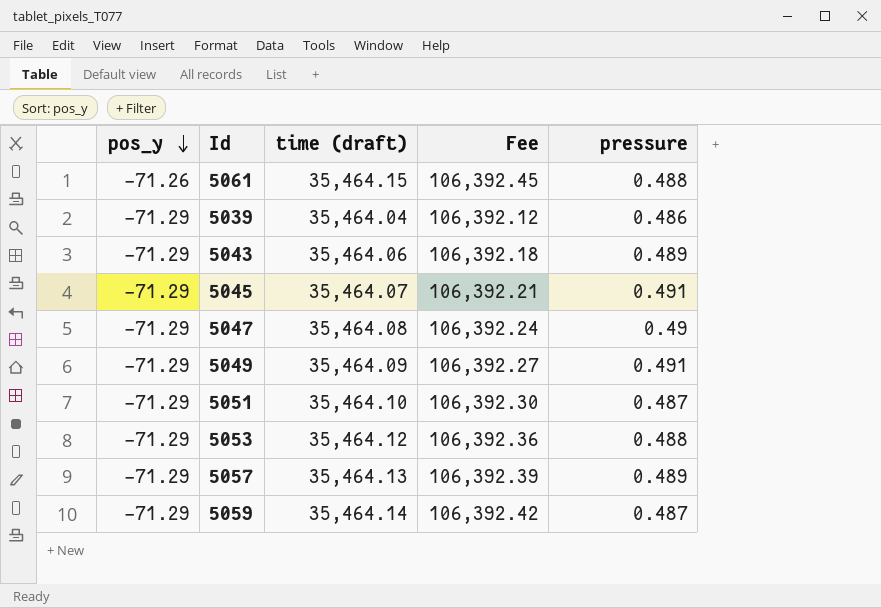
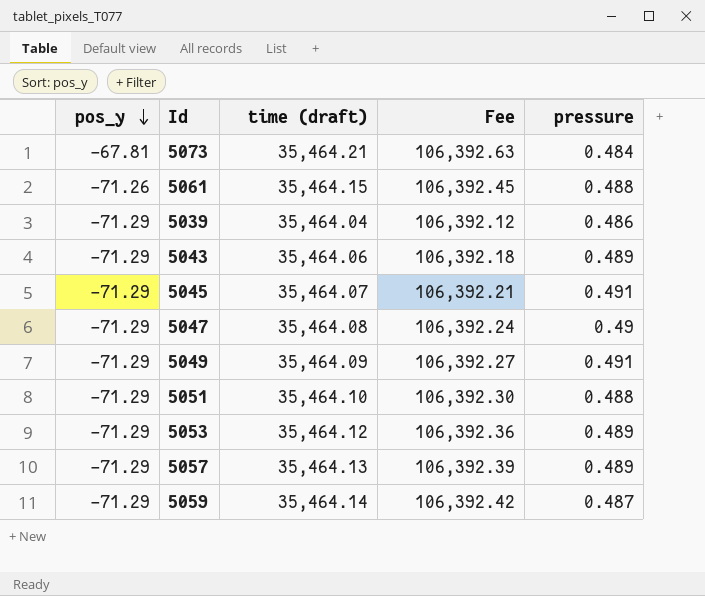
row 5073: none -> -67.81 | 35,464.21 | 106,392.63 | 0.484
5051 | pressure: 0.487 -> 0.488
5053 | pressure: 0.488 -> 0.489

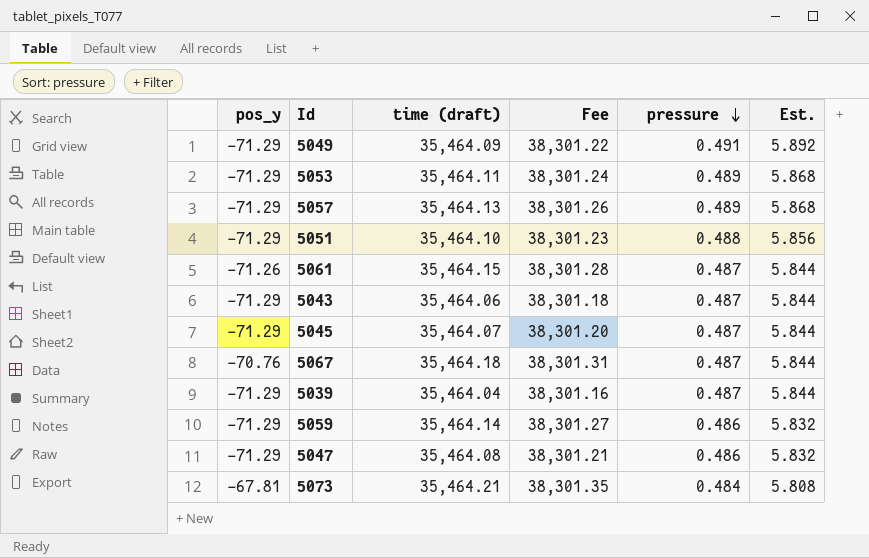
row order: pos_y descending -> pressure descending
column Fee | formula: [time (draft)] * 3 -> [time (draft)] * 1.08
column Est. | formula: none -> [pressure] * 12
5053 | time (draft): 35,464.12 -> 35,464.11
5061 | pressure: 0.488 -> 0.487
5043 | pressure: 0.489 -> 0.487
5045 | pressure: 0.491 -> 0.487
row 5067: none -> -70.76 | 35,464.18 | 38,301.31 | 0.487 | 5.844
5039 | pressure: 0.486 -> 0.487
5059 | pressure: 0.487 -> 0.486
5047 | pressure: 0.49 -> 0.486

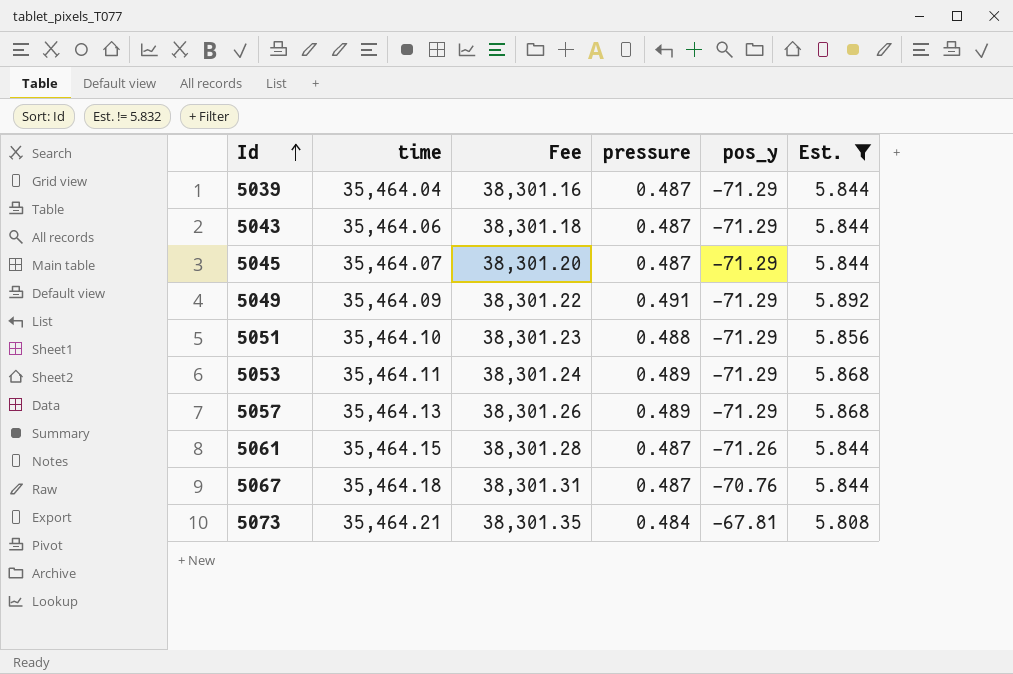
filter: none -> Est. != 5.832
row order: pressure descending -> Id ascending
column name: time (draft) -> time
column pos_y | position: 1 -> 5

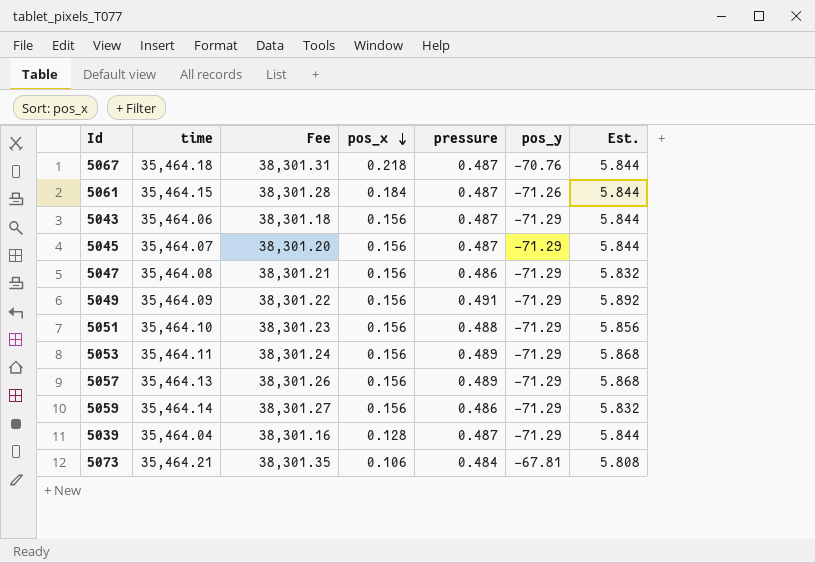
filter: Est. != 5.832 -> none
row order: Id ascending -> pos_x descending
column pos_x | position: none -> 4

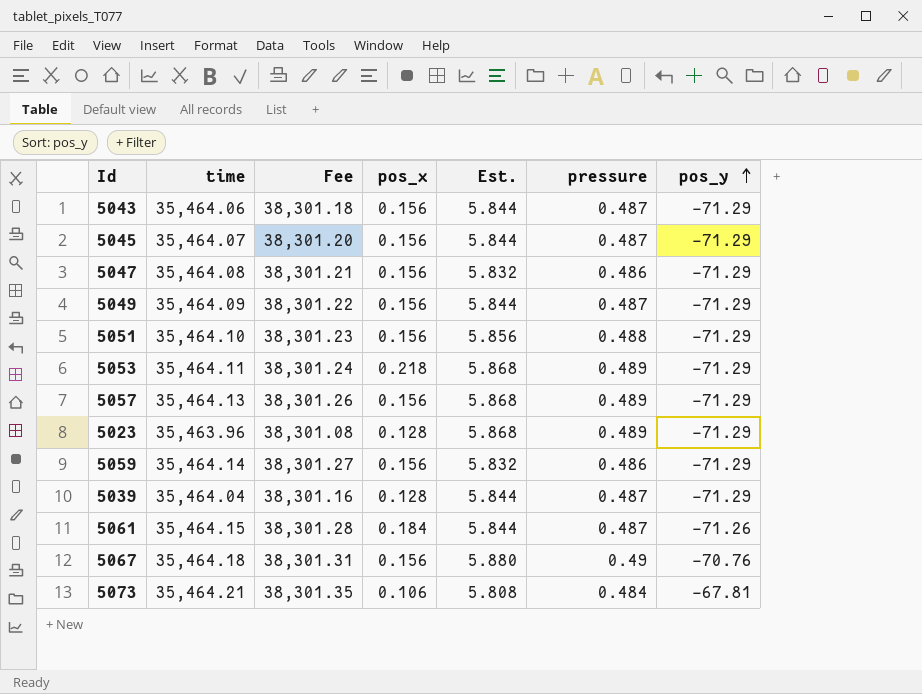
row order: pos_x descending -> pos_y ascending
column Est. | position: 7 -> 5
5049 | Est.: 5.892 -> 5.844
5049 | pressure: 0.491 -> 0.487
5053 | pos_x: 0.156 -> 0.218
row 5023: none -> 35,463.96 | 38,301.08 | 0.128 | 5.868 | 0.489 | -71.29
5067 | pos_x: 0.218 -> 0.156
5067 | Est.: 5.844 -> 5.880
5067 | pressure: 0.487 -> 0.49

